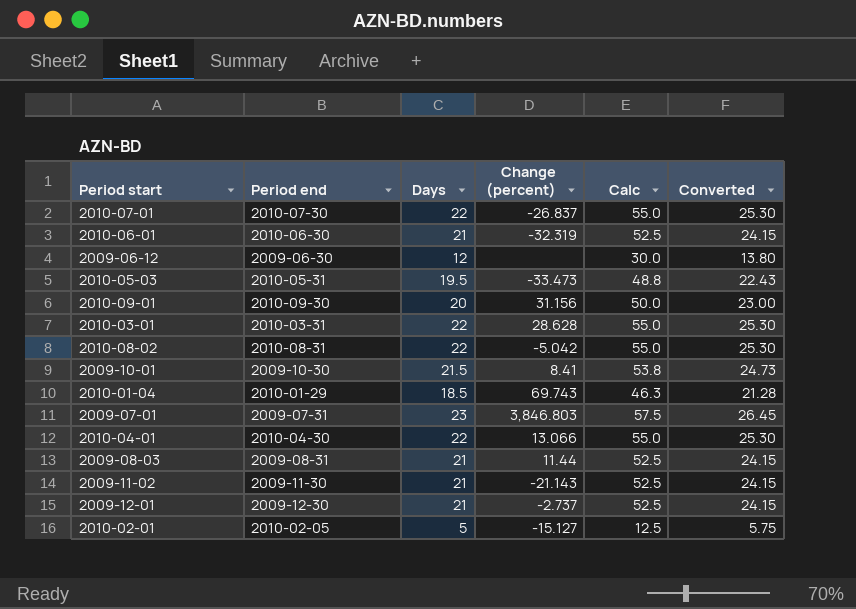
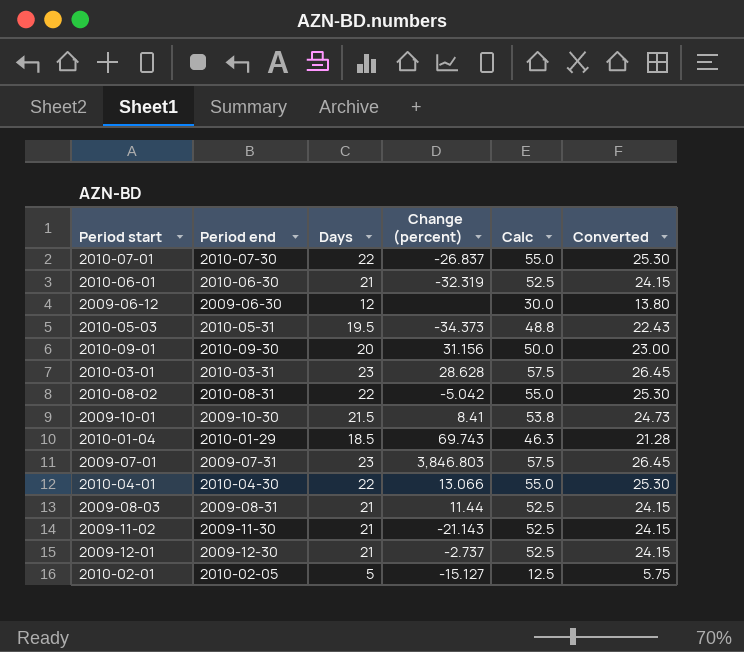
2010-05-03 | Change (percent): -33.473 -> -34.373
2010-03-01 | Days: 22 -> 23
2010-03-01 | Calc: 55.0 -> 57.5
2010-03-01 | Converted: 25.30 -> 26.45

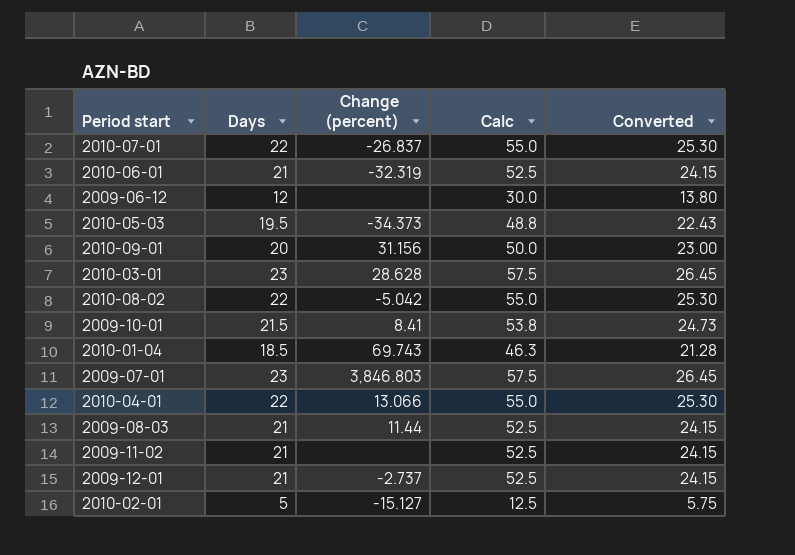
column Period end | position: 2 -> none
2009-11-02 | Change (percent): -21.143 -> none

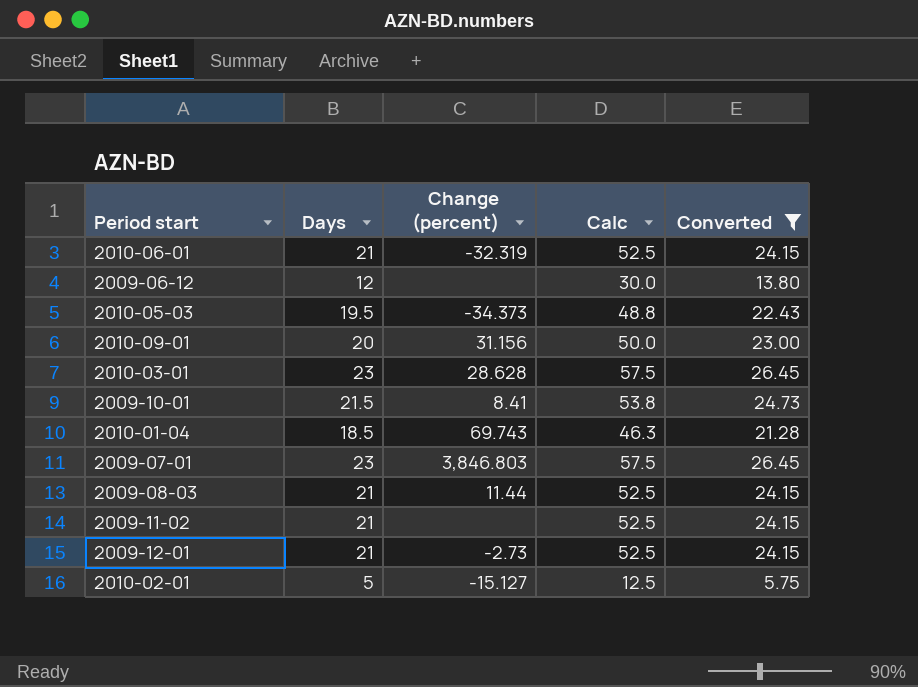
filter: none -> Converted != 25.30
2009-12-01 | Change (percent): -2.737 -> -2.73

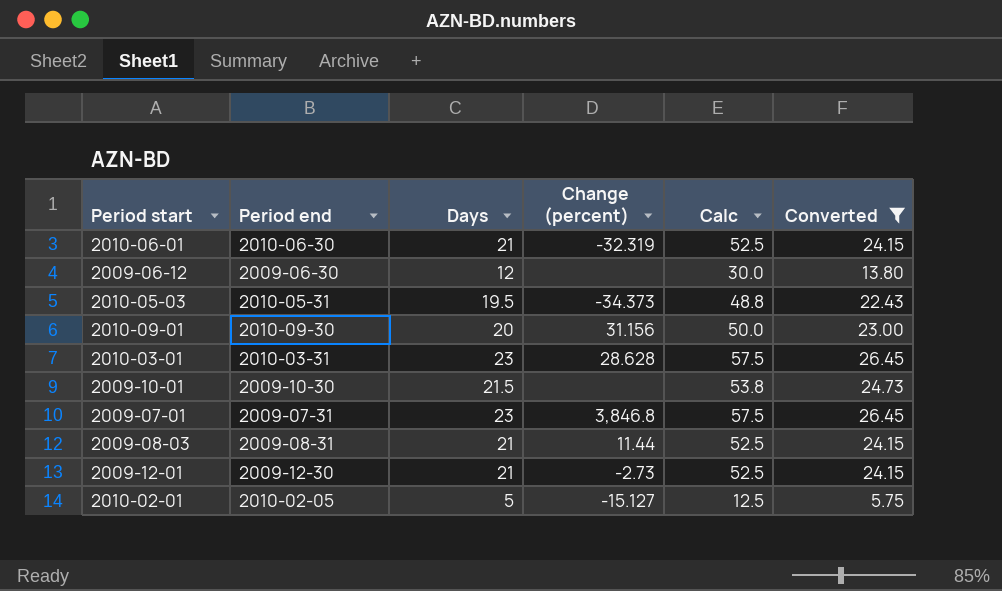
column Period end | position: none -> 2
row 2010-01-04: 18.5 | 69.743 | 46.3 | 21.28 -> none
row 2009-11-02: 21 | none | 52.5 | 24.15 -> none
2009-10-01 | Change (percent): 8.41 -> none
2009-07-01 | Change (percent): 3,846.803 -> 3,846.8

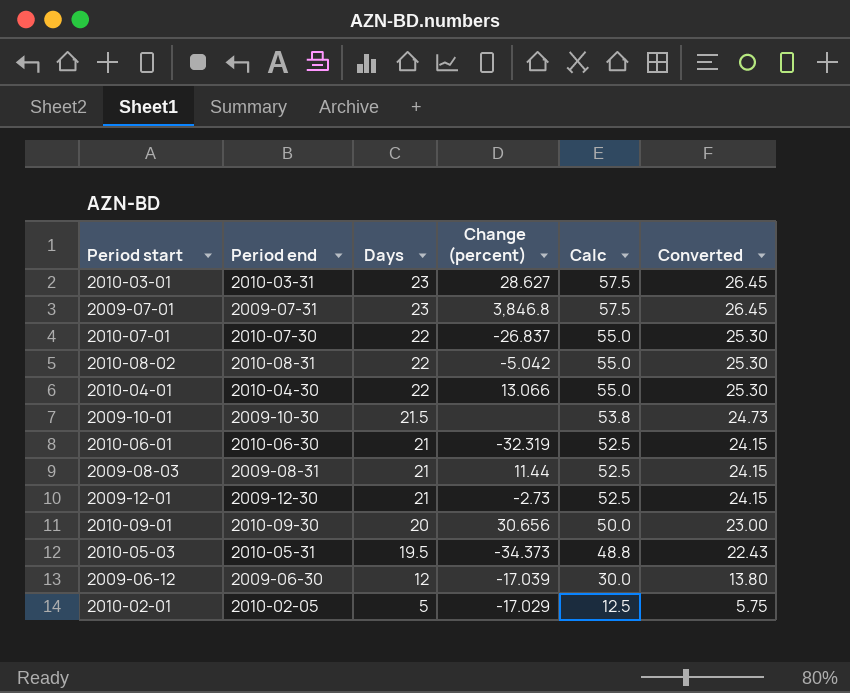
filter: Converted != 25.30 -> none
row order: none -> Days descending
2010-03-01 | Change (percent): 28.628 -> 28.627
2010-09-01 | Change (percent): 31.156 -> 30.656
2009-06-12 | Change (percent): none -> -17.039
2010-02-01 | Change (percent): -15.127 -> -17.029

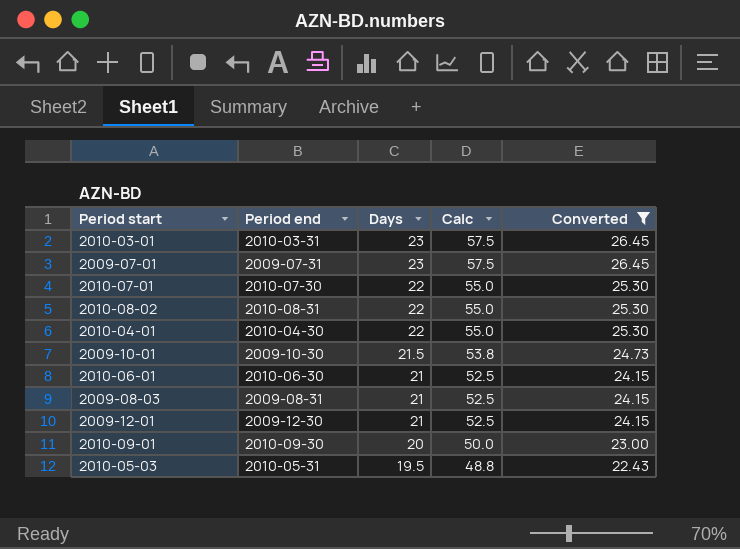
filter: none -> Converted >= 22.43
column Change (percent) | position: 4 -> none

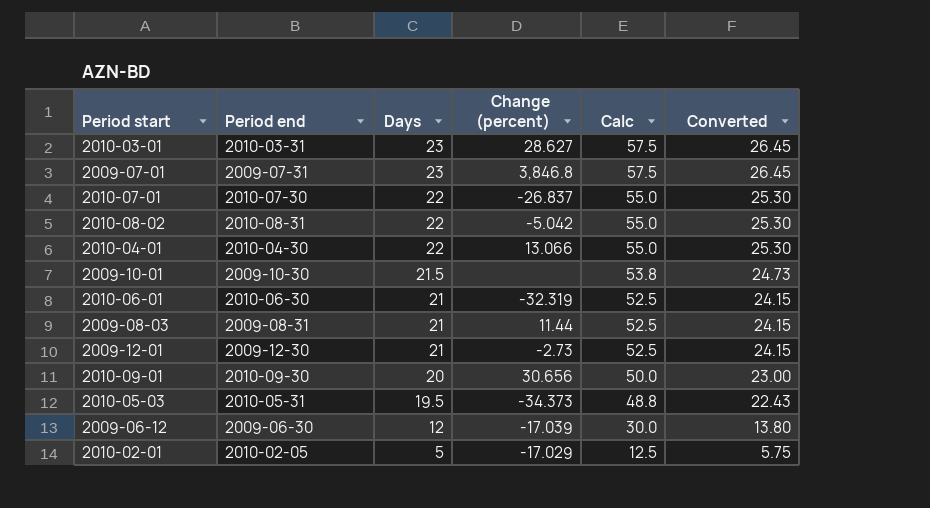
filter: Converted >= 22.43 -> none
column Change (percent) | position: none -> 4

